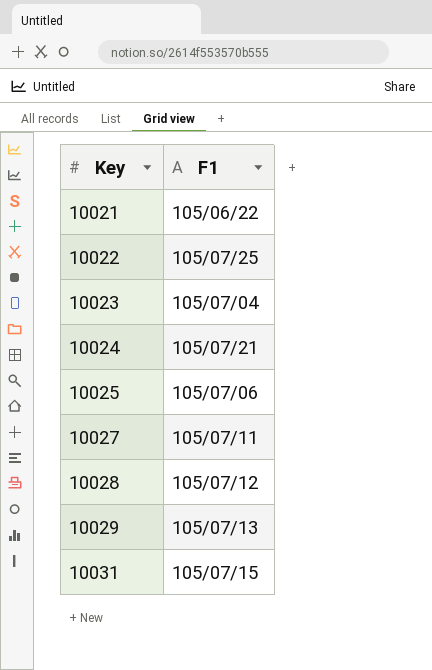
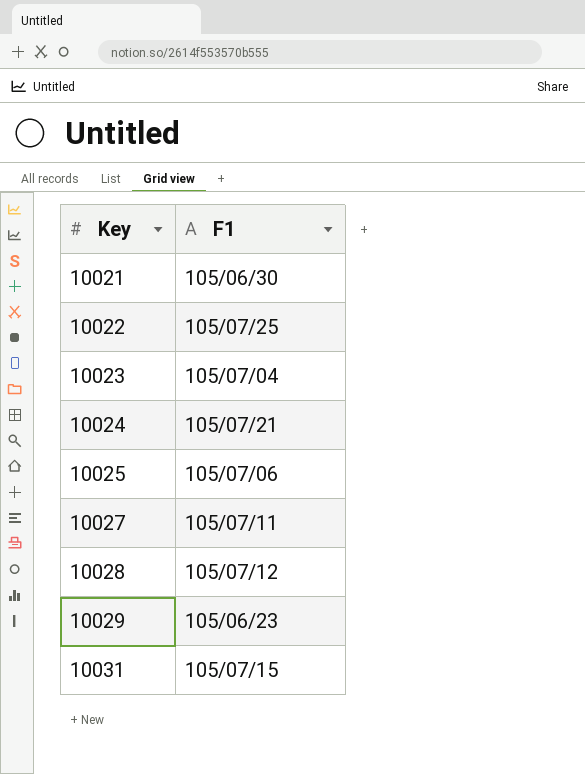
10021 | F1: 105/06/22 -> 105/06/30
10029 | F1: 105/07/13 -> 105/06/23

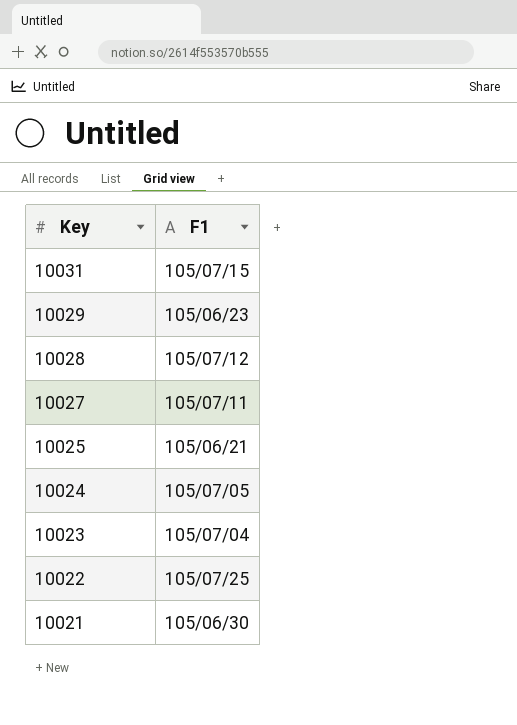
row order: Key ascending -> Key descending
10025 | F1: 105/07/06 -> 105/06/21
10024 | F1: 105/07/21 -> 105/07/05

